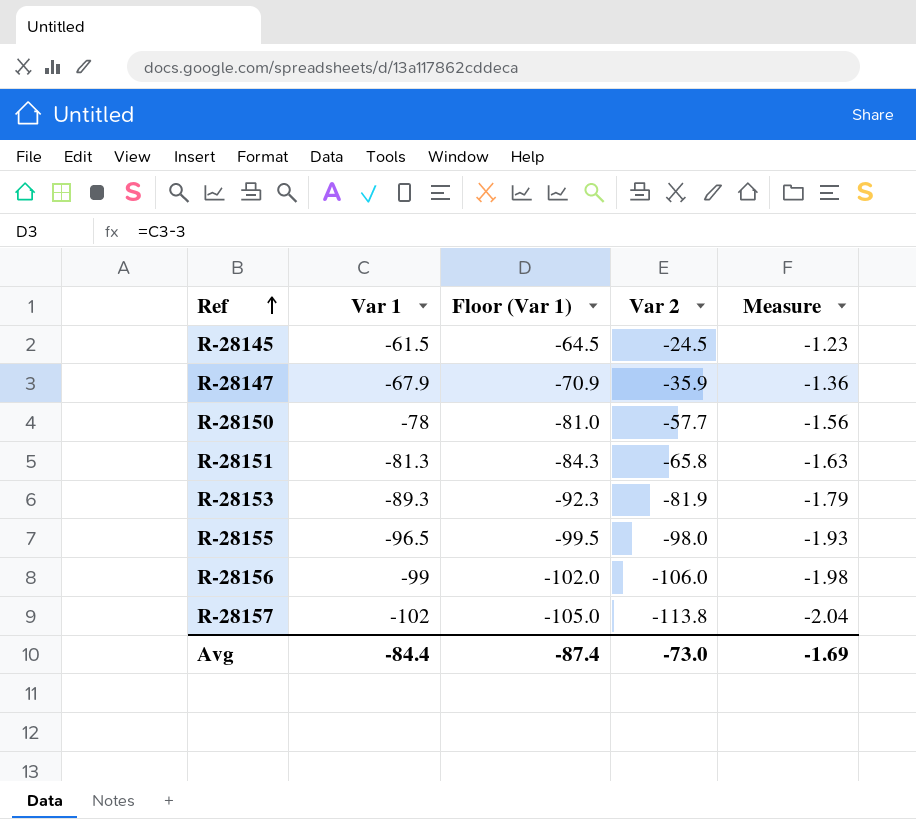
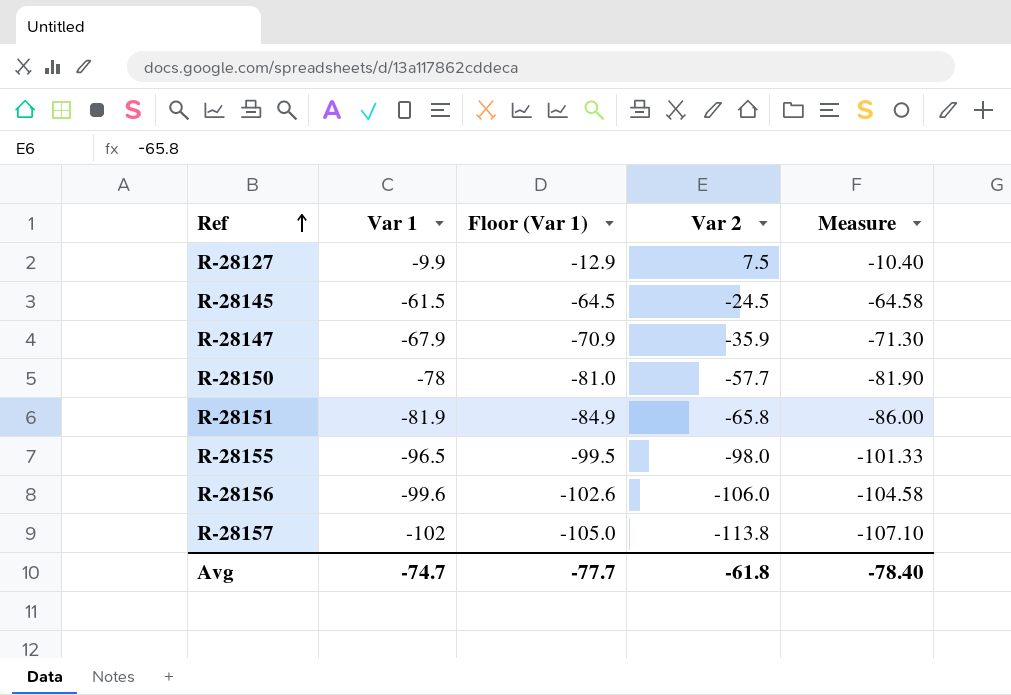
column Measure | formula: [Var 1] * 0.02 -> [Var 1] * 1.05
row R-28153: -89.3 | -92.3 | -81.9 | -1.79 -> none
row R-28127: none -> -9.9 | -12.9 | 7.5 | -10.40
R-28151 | Var 1: -81.3 -> -81.9
R-28151 | Floor (Var 1): -84.3 -> -84.9
R-28156 | Var 1: -99 -> -99.6
R-28156 | Floor (Var 1): -102.0 -> -102.6
Avg | Var 1: -84.4 -> -74.7
Avg | Floor (Var 1): -87.4 -> -77.7
Avg | Var 2: -73.0 -> -61.8
Avg | Measure: -1.69 -> -78.40

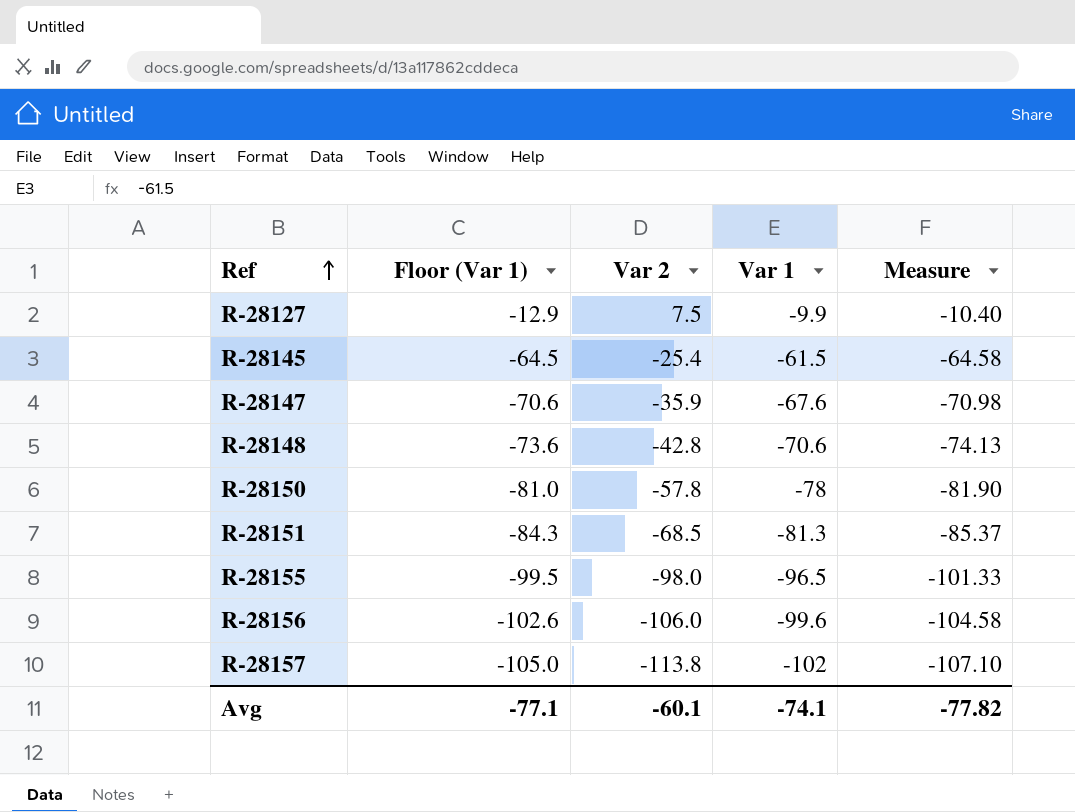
column Var 1 | position: 2 -> 4
R-28145 | Var 2: -24.5 -> -25.4
R-28147 | Floor (Var 1): -70.9 -> -70.6
R-28147 | Var 1: -67.9 -> -67.6
R-28147 | Measure: -71.30 -> -70.98
row R-28148: none -> -73.6 | -42.8 | -70.6 | -74.13
R-28150 | Var 2: -57.7 -> -57.8
R-28151 | Floor (Var 1): -84.9 -> -84.3
R-28151 | Var 2: -65.8 -> -68.5
R-28151 | Var 1: -81.9 -> -81.3
R-28151 | Measure: -86.00 -> -85.37
Avg | Floor (Var 1): -77.7 -> -77.1
Avg | Var 2: -61.8 -> -60.1
Avg | Var 1: -74.7 -> -74.1
Avg | Measure: -78.40 -> -77.82

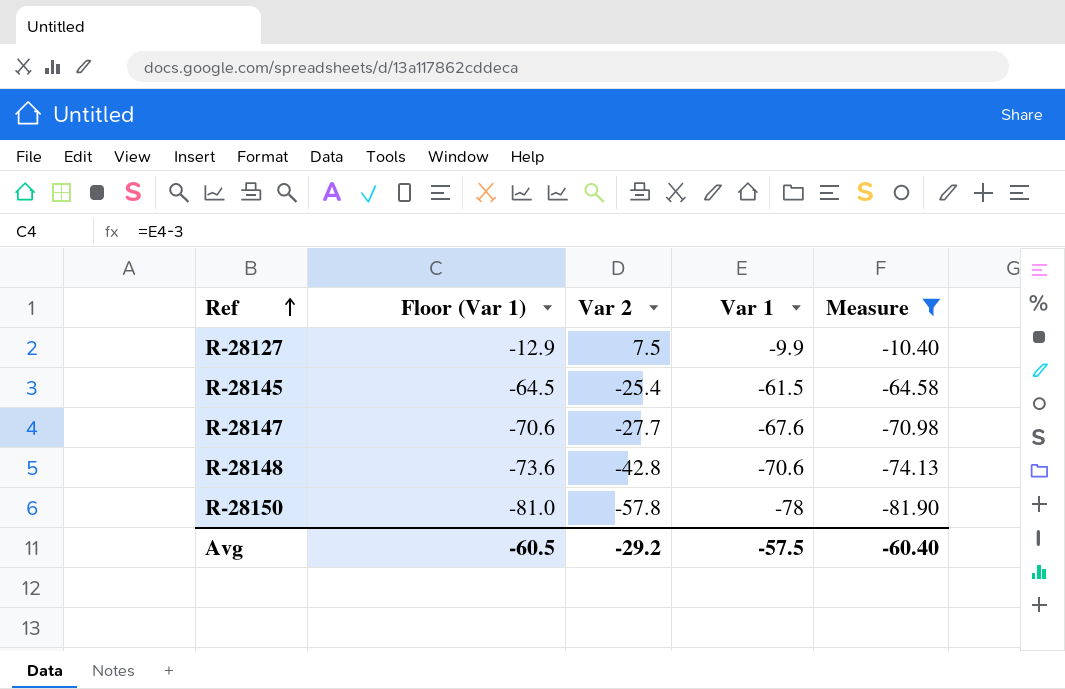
filter: none -> Measure >= -81.90
R-28147 | Var 2: -35.9 -> -27.7
Avg | Floor (Var 1): -77.1 -> -60.5
Avg | Var 2: -60.1 -> -29.2
Avg | Var 1: -74.1 -> -57.5
Avg | Measure: -77.82 -> -60.40

